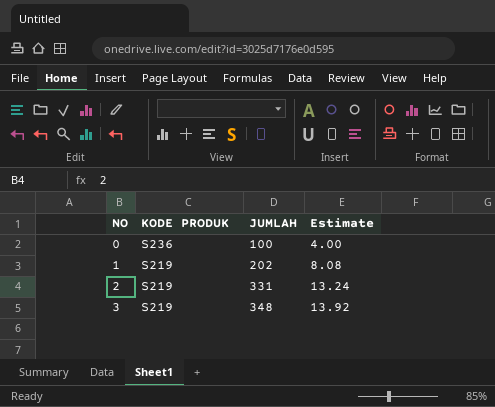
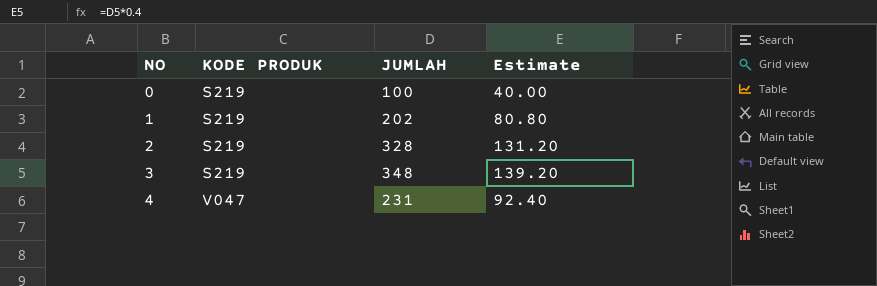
column Estimate | formula: [JUMLAH] * 0.04 -> [JUMLAH] * 0.4
0 | KODE PRODUK: S236 -> S219
2 | JUMLAH: 331 -> 328
row 4: none -> V047 | 231 | 92.40

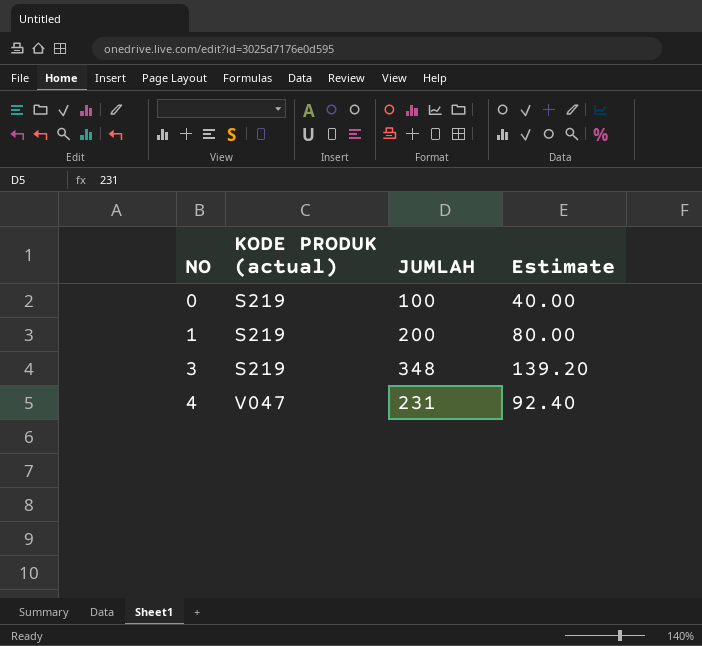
column name: KODE PRODUK -> KODE PRODUK (actual)
row 2: S219 | 328 | 131.20 -> none
1 | JUMLAH: 202 -> 200
1 | Estimate: 80.80 -> 80.00

